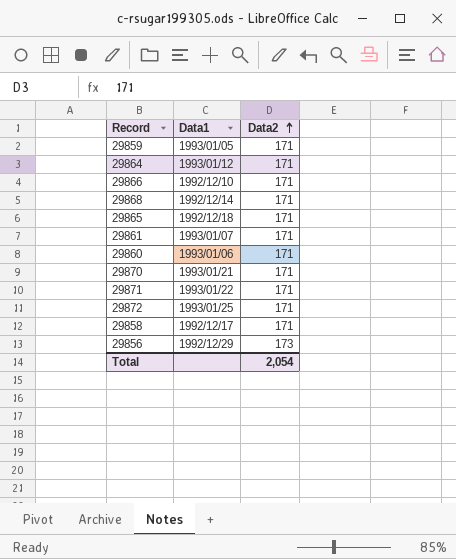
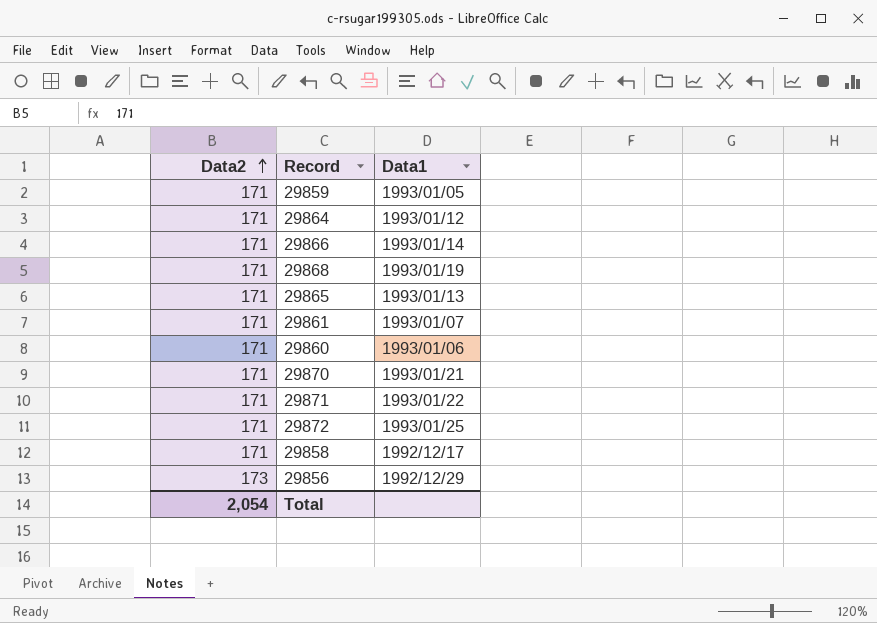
column Data2 | position: 3 -> 1
29866 | Data1: 1992/12/10 -> 1993/01/14
29868 | Data1: 1992/12/14 -> 1993/01/19
29865 | Data1: 1992/12/18 -> 1993/01/13

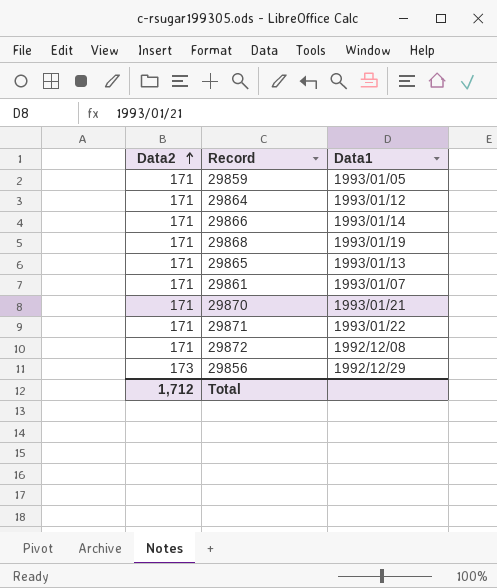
row 29860: 171 | 1993/01/06 -> none
row 29858: 171 | 1992/12/17 -> none
29872 | Data1: 1993/01/25 -> 1992/12/08
Total | Data2: 2,054 -> 1,712

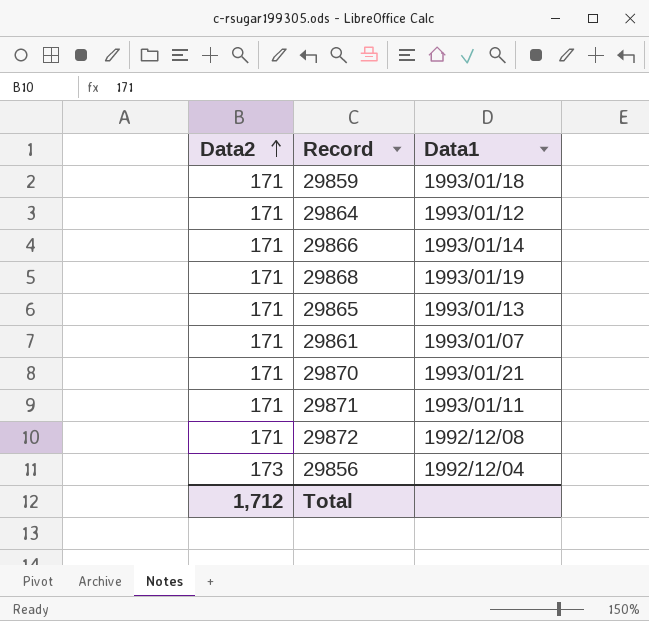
29859 | Data1: 1993/01/05 -> 1993/01/18
29871 | Data1: 1993/01/22 -> 1993/01/11
29856 | Data1: 1992/12/29 -> 1992/12/04

